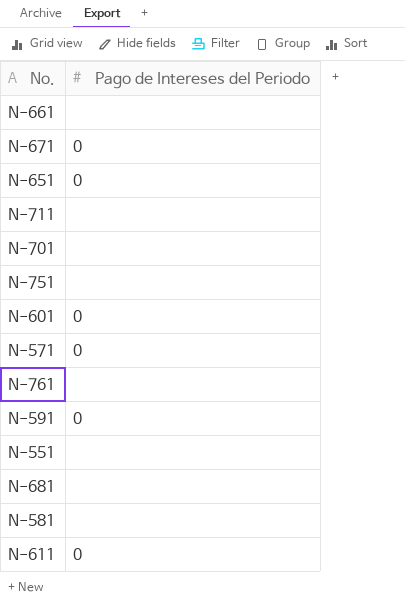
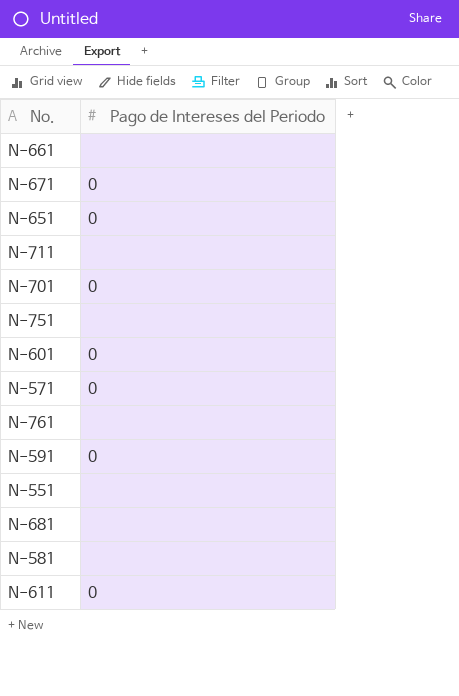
N-701 | Pago de Intereses del Periodo: none -> 0

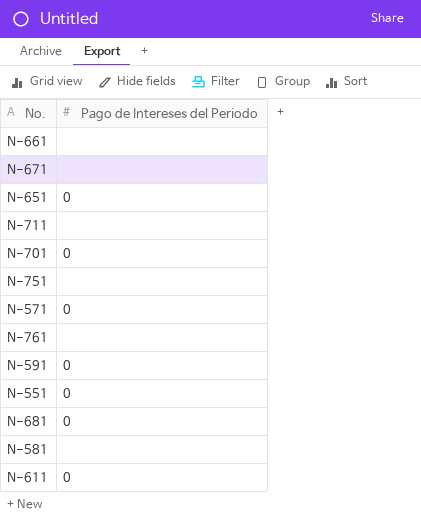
row N-601: 0 -> none
N-671 | Pago de Intereses del Periodo: 0 -> none
N-551 | Pago de Intereses del Periodo: none -> 0
N-681 | Pago de Intereses del Periodo: none -> 0

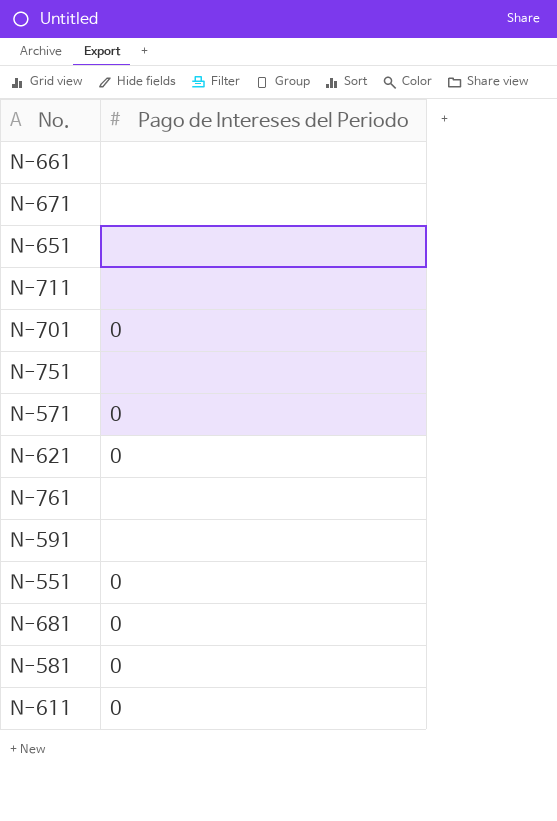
N-651 | Pago de Intereses del Periodo: 0 -> none
row N-621: none -> 0
N-591 | Pago de Intereses del Periodo: 0 -> none
N-581 | Pago de Intereses del Periodo: none -> 0

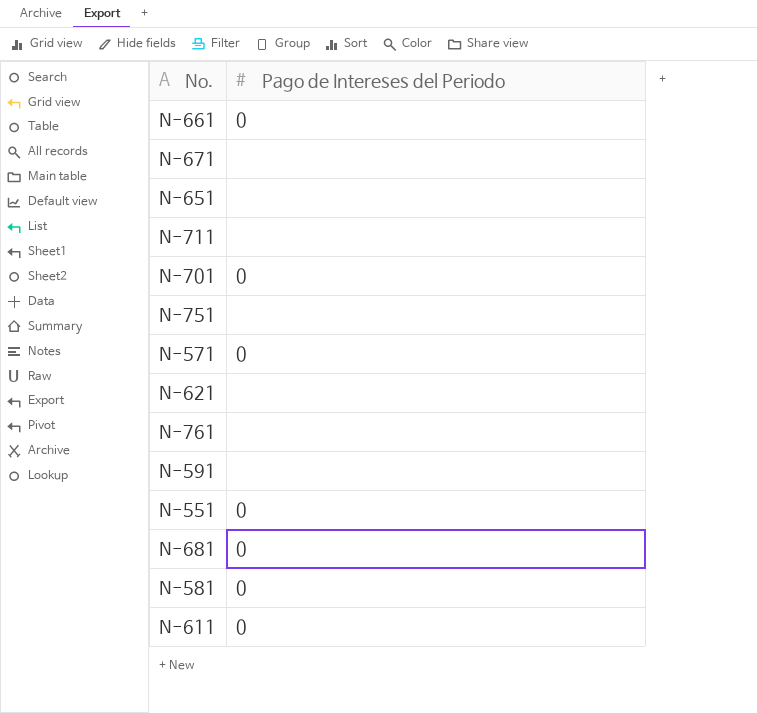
N-661 | Pago de Intereses del Periodo: none -> 0
N-621 | Pago de Intereses del Periodo: 0 -> none

